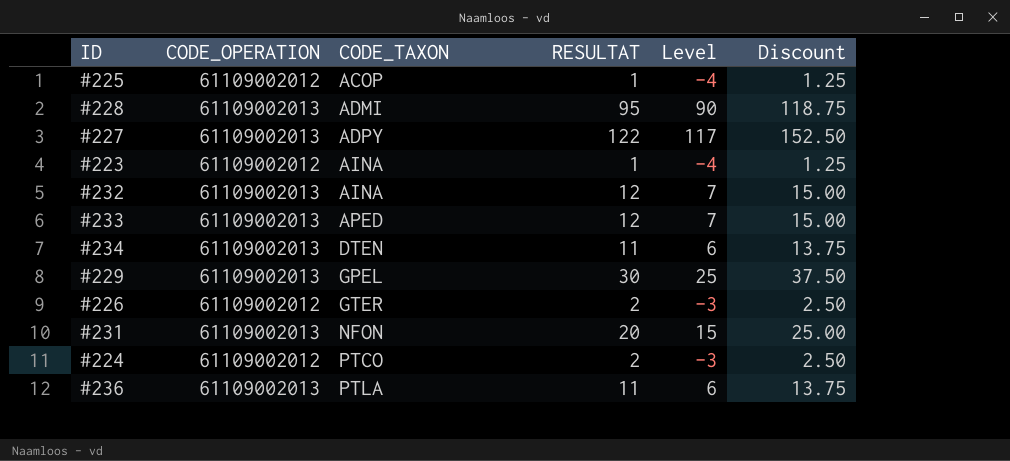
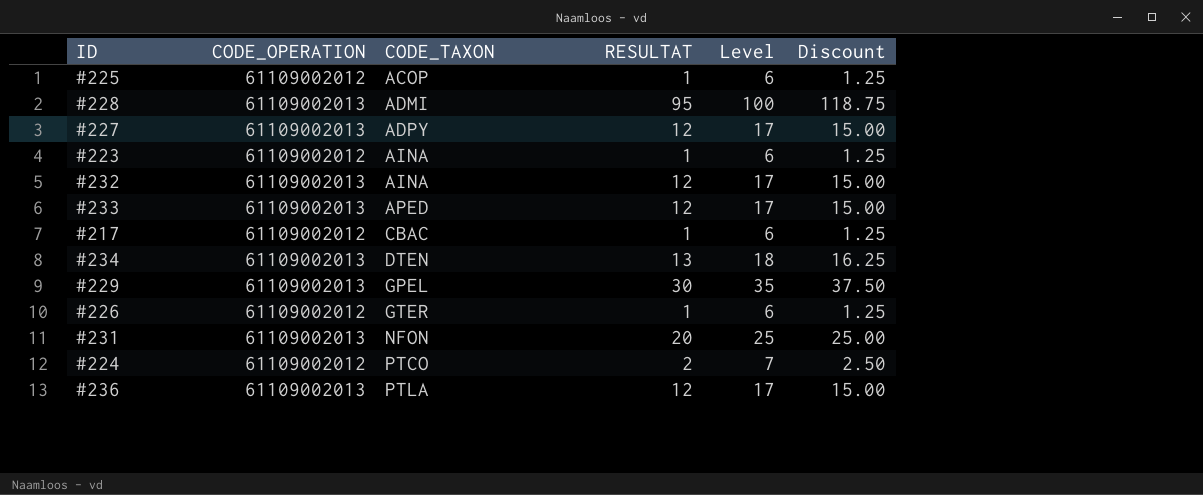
column Level | formula: [RESULTAT] - 5 -> [RESULTAT] + 5
#227 | RESULTAT: 122 -> 12
#227 | Discount: 152.50 -> 15.00
row #217: none -> 61109002012 | CBAC | 1 | 6 | 1.25
#234 | RESULTAT: 11 -> 13
#234 | Discount: 13.75 -> 16.25
#226 | RESULTAT: 2 -> 1
#226 | Discount: 2.50 -> 1.25
#236 | RESULTAT: 11 -> 12
#236 | Discount: 13.75 -> 15.00

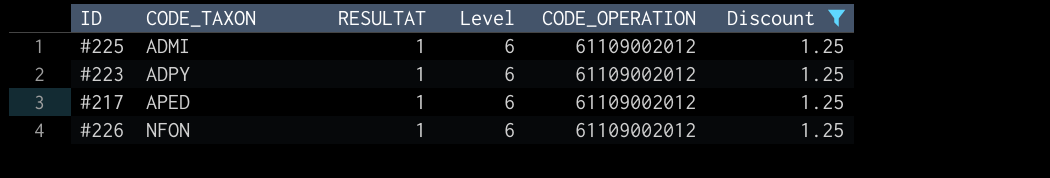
filter: none -> Discount = 1.25
column CODE_OPERATION | position: 2 -> 5
#225 | CODE_TAXON: ACOP -> ADMI
#223 | CODE_TAXON: AINA -> ADPY
#217 | CODE_TAXON: CBAC -> APED
#226 | CODE_TAXON: GTER -> NFON

